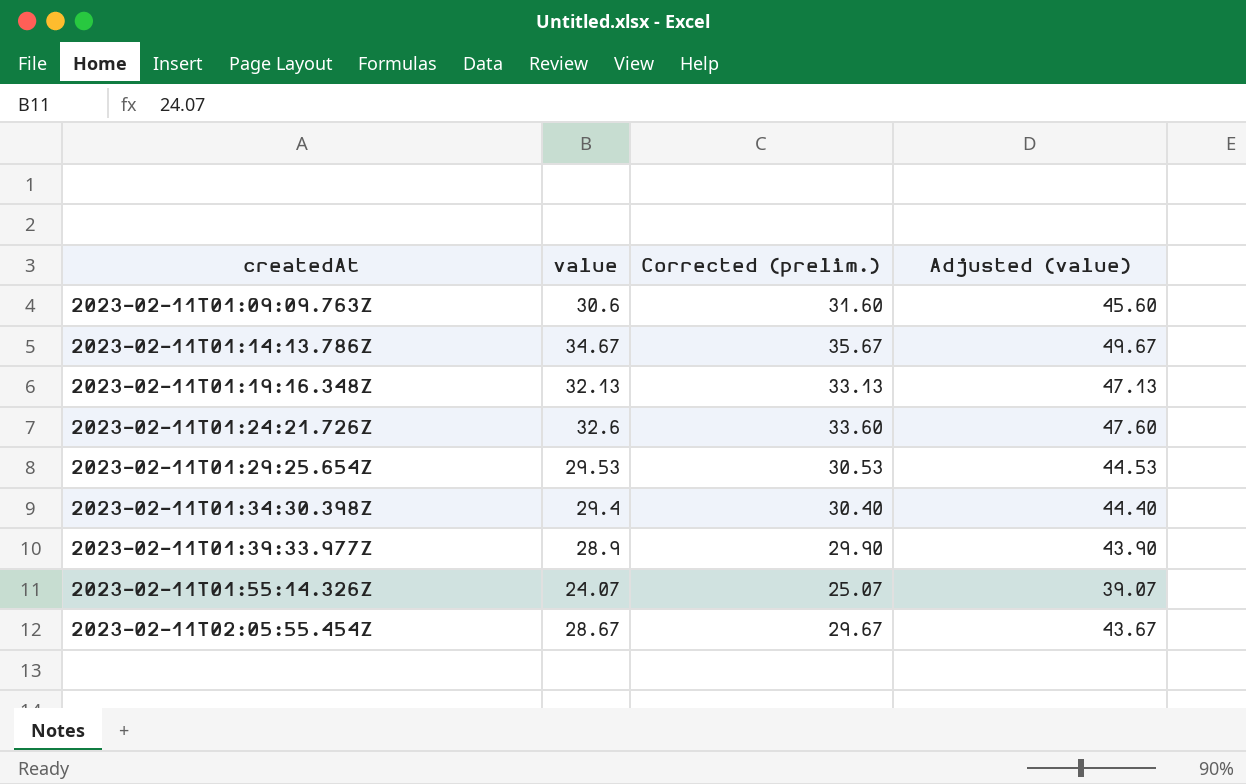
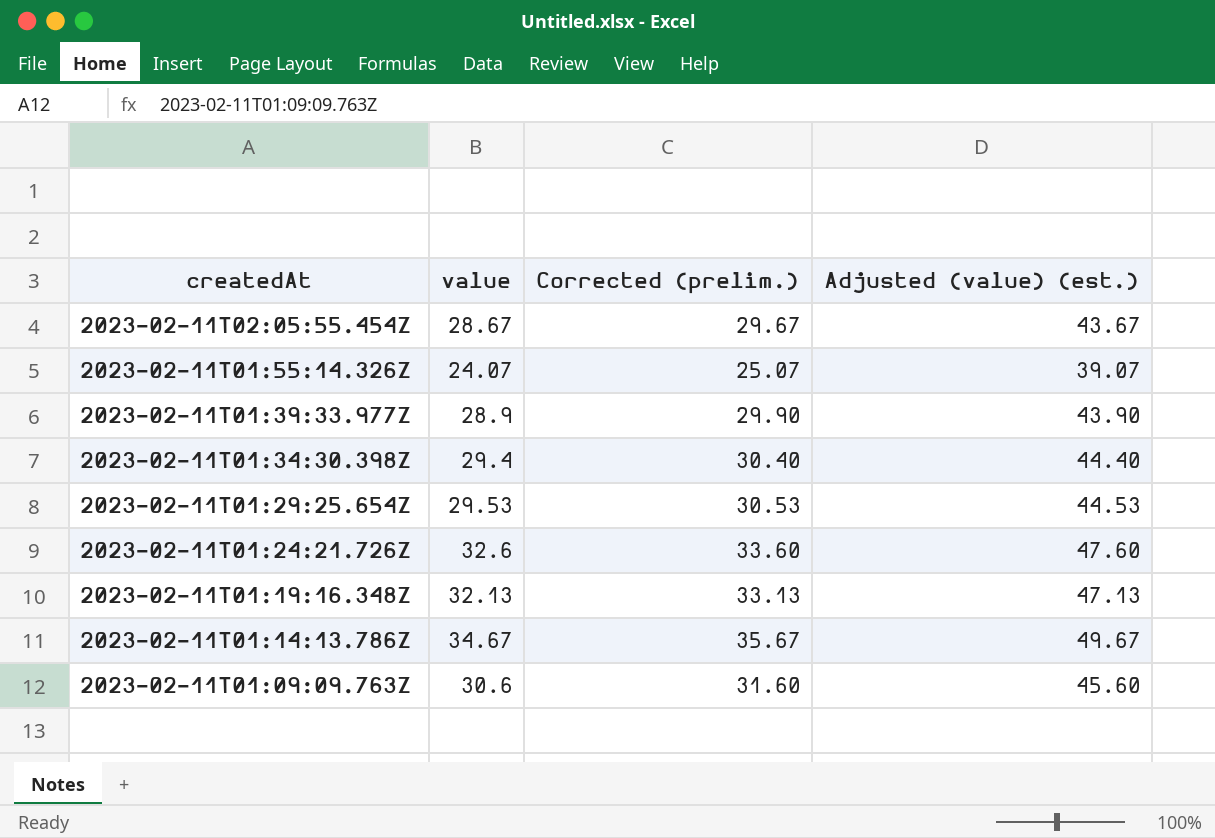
row order: createdAt ascending -> createdAt descending
column name: Adjusted (value) -> Adjusted (value) (est.)

